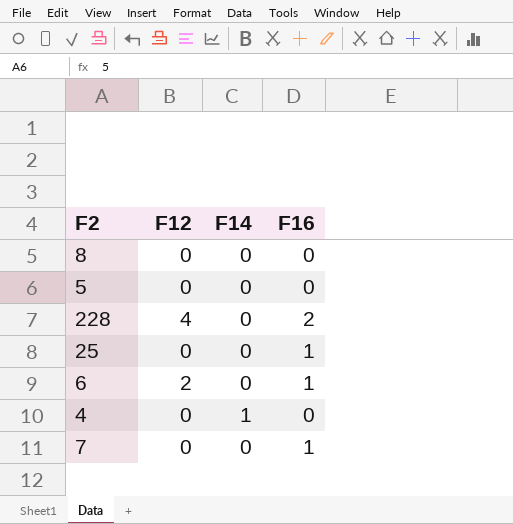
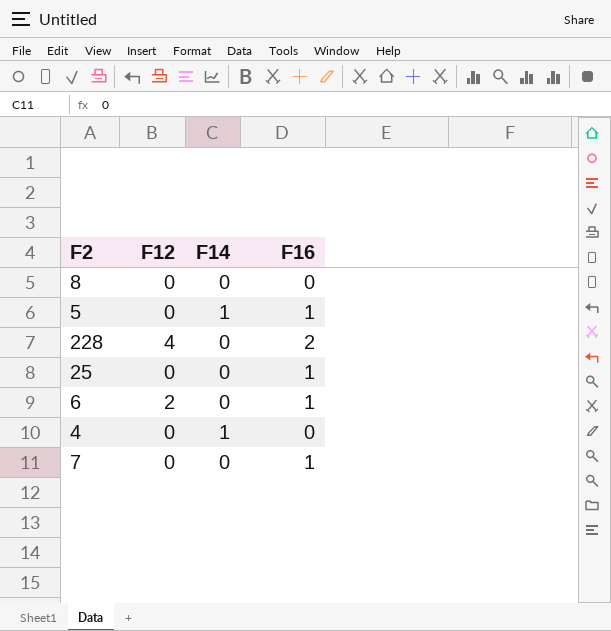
5 | F14: 0 -> 1
5 | F16: 0 -> 1

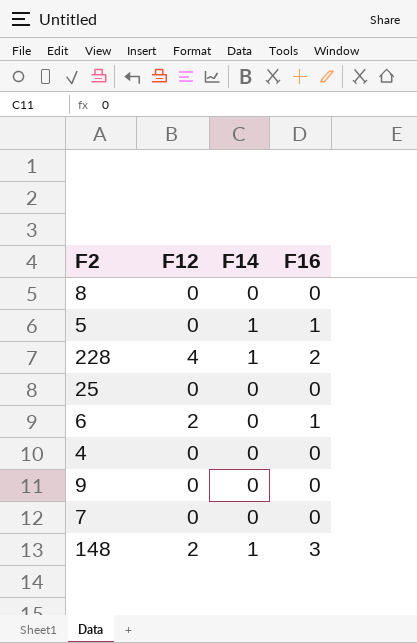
228 | F14: 0 -> 1
25 | F16: 1 -> 0
4 | F14: 1 -> 0
row 9: none -> 0 | 0 | 0
7 | F16: 1 -> 0
row 148: none -> 2 | 1 | 3

